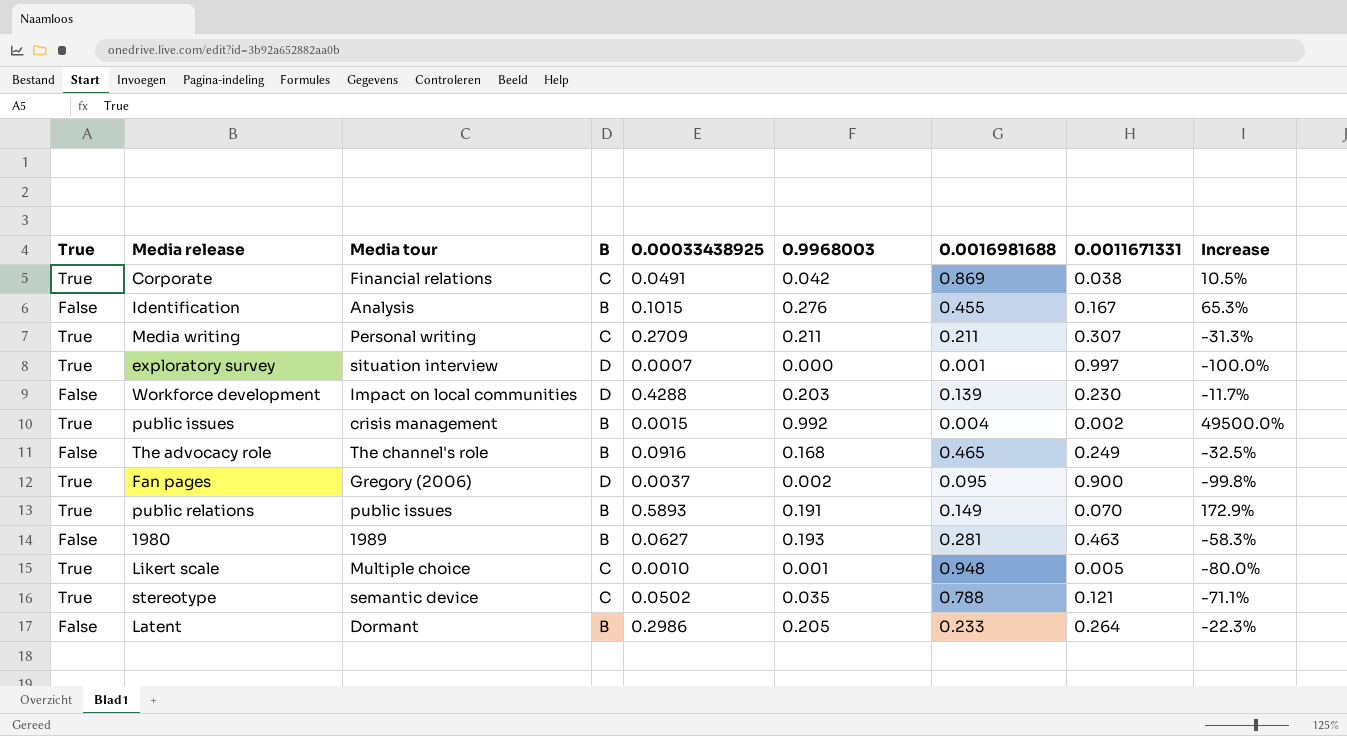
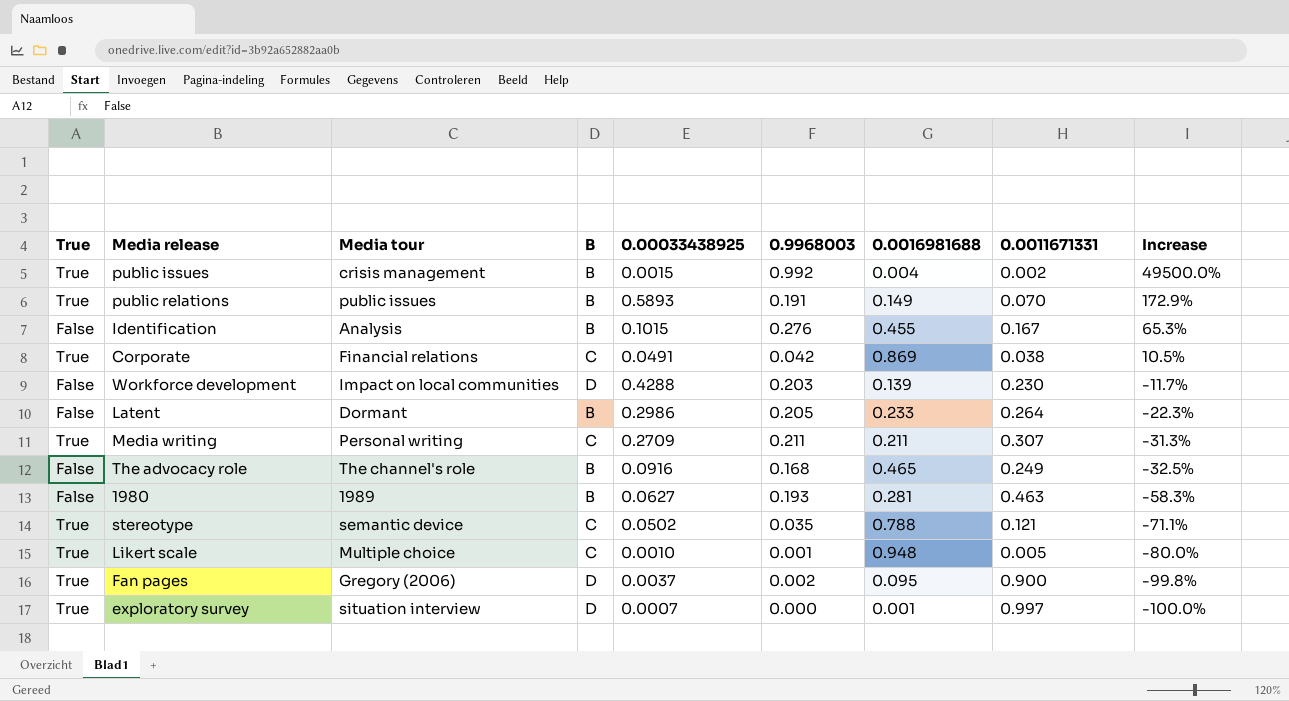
row order: none -> Increase descending

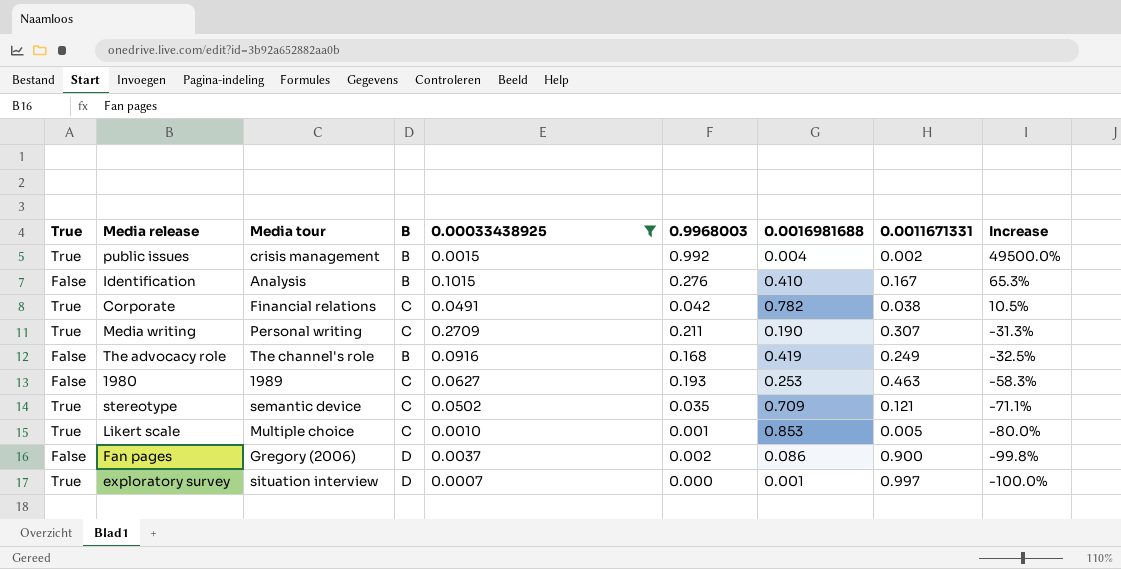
filter: none -> 0.00033438925 <= 0.2709
Identification | 0.0016981688: 0.455 -> 0.410
Corporate | 0.0016981688: 0.869 -> 0.782
Media writing | 0.0016981688: 0.211 -> 0.190
The advocacy role | 0.0016981688: 0.465 -> 0.419
1980 | B: B -> C
1980 | 0.0016981688: 0.281 -> 0.253
stereotype | 0.0016981688: 0.788 -> 0.709
Likert scale | 0.0016981688: 0.948 -> 0.853
Fan pages | True: True -> False
Fan pages | 0.0016981688: 0.095 -> 0.086

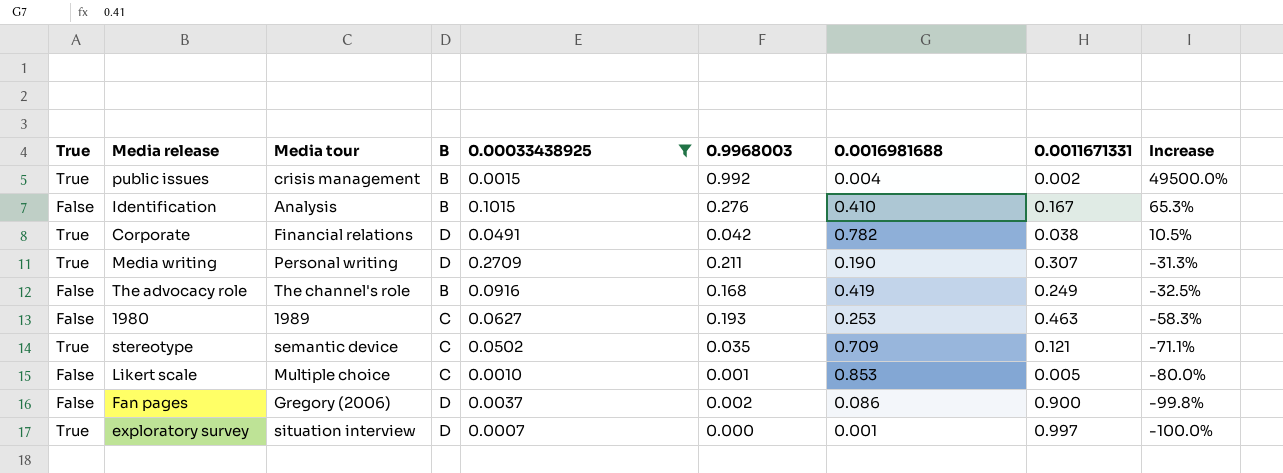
Corporate | B: C -> D
Media writing | B: C -> D
Likert scale | True: True -> False

